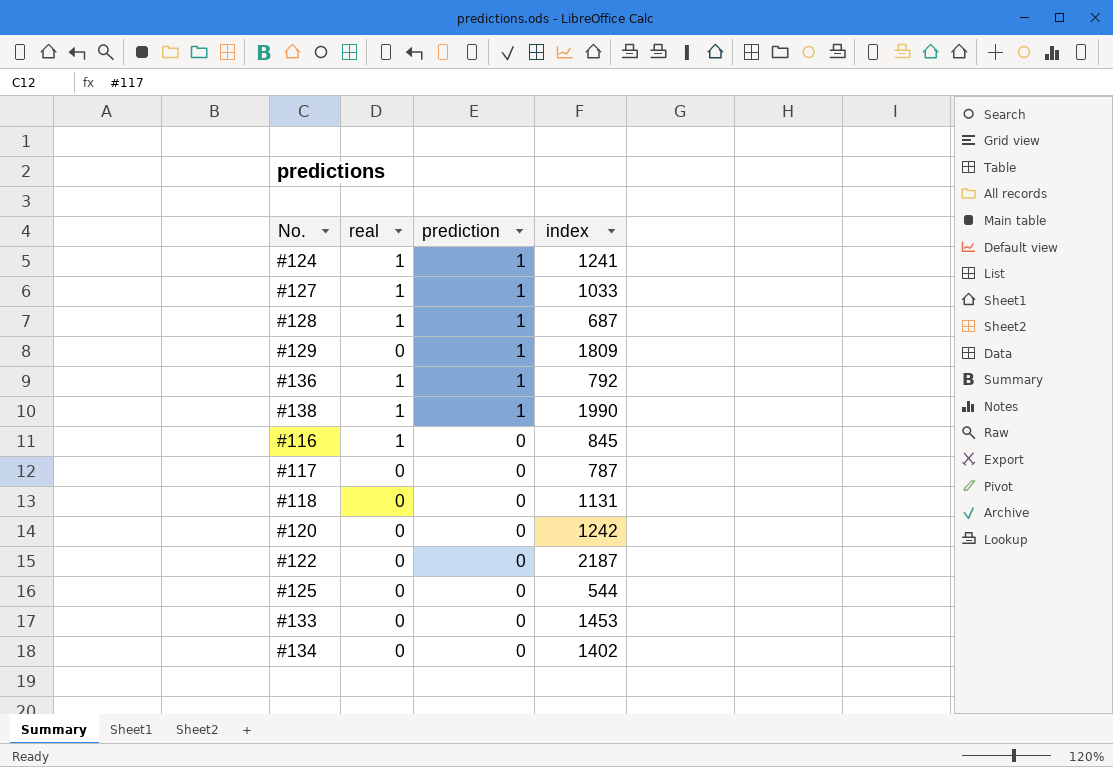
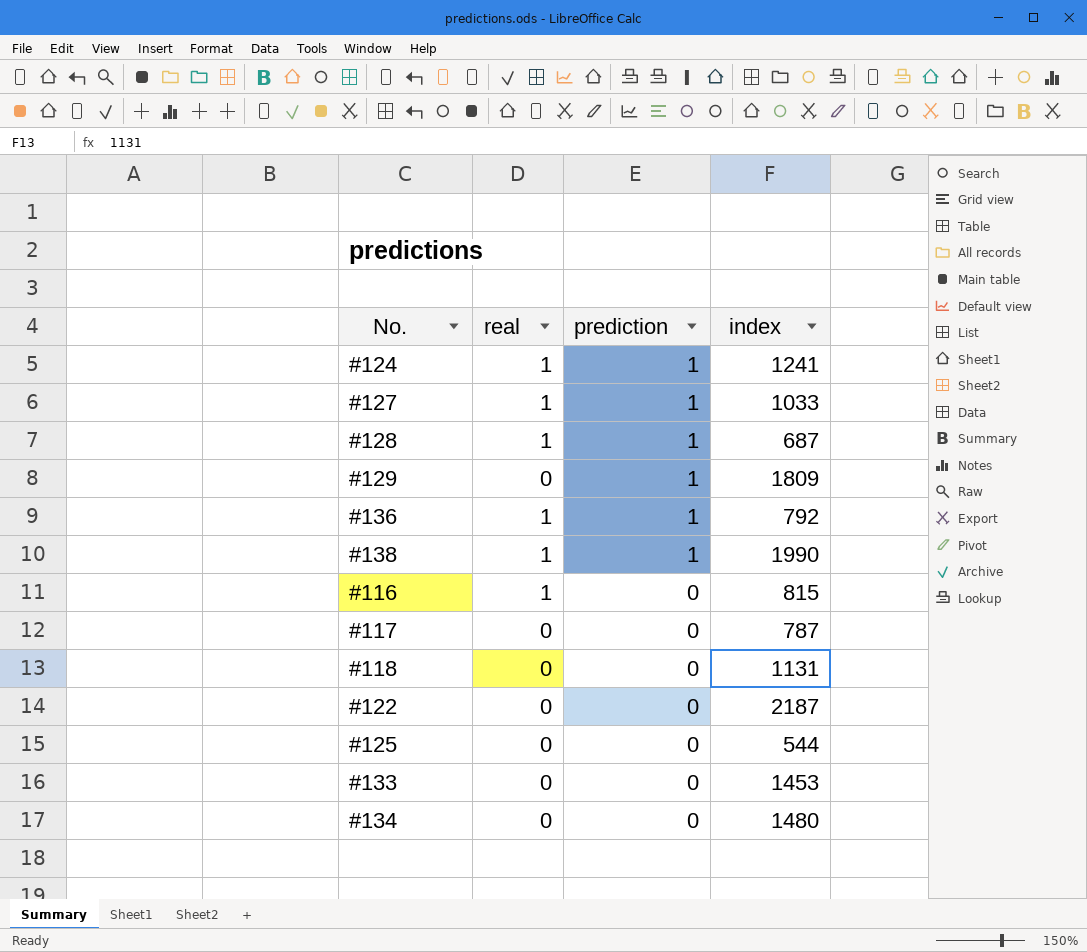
row #120: 0 | 0 | 1242 -> none
#116 | index: 845 -> 815
#134 | index: 1402 -> 1480

